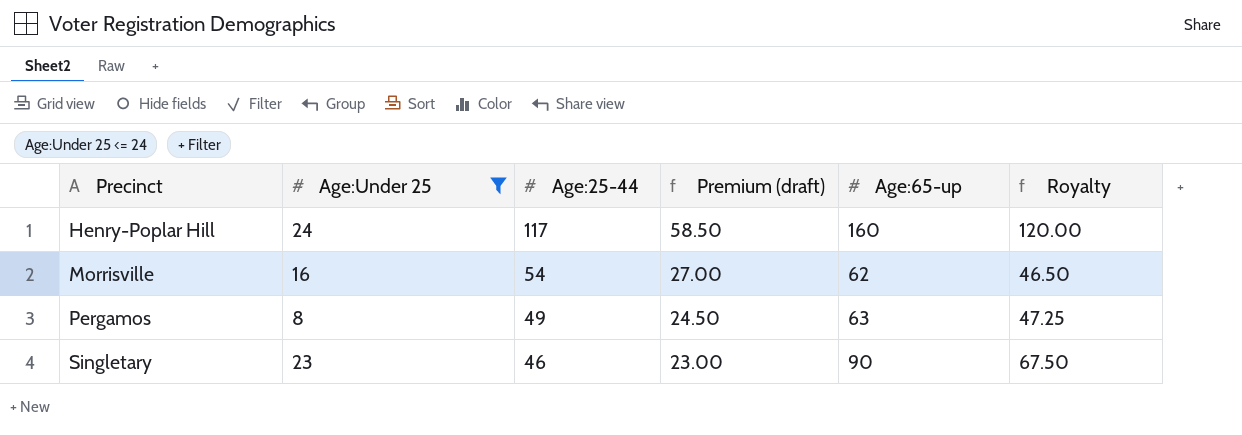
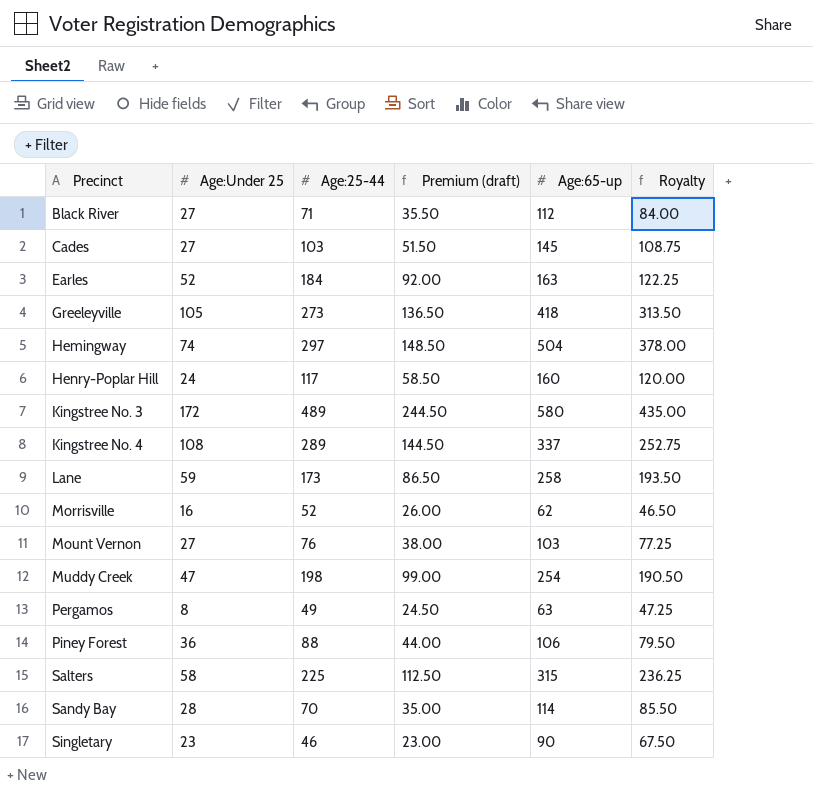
filter: Age:Under 25 <= 24 -> none
Morrisville | Age:25-44: 54 -> 52
Morrisville | Premium (draft): 27.00 -> 26.00

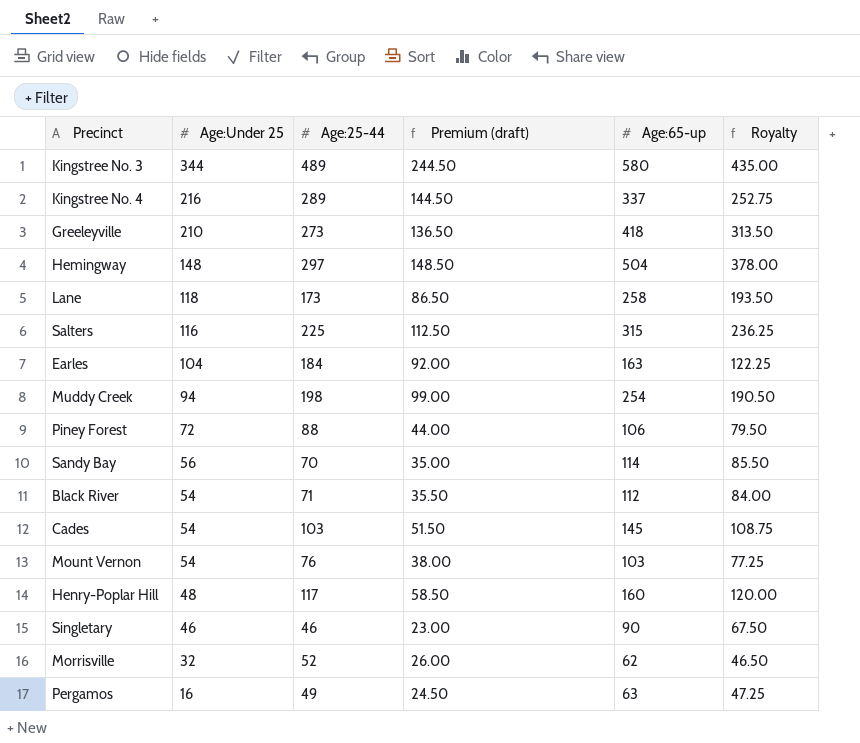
row order: Precinct ascending -> Age:Under 25 descending
Kingstree No. 3 | Age:Under 25: 172 -> 344
Kingstree No. 4 | Age:Under 25: 108 -> 216
Greeleyville | Age:Under 25: 105 -> 210
Hemingway | Age:Under 25: 74 -> 148
Lane | Age:Under 25: 59 -> 118
Salters | Age:Under 25: 58 -> 116
Earles | Age:Under 25: 52 -> 104
Muddy Creek | Age:Under 25: 47 -> 94
Piney Forest | Age:Under 25: 36 -> 72
Sandy Bay | Age:Under 25: 28 -> 56
Black River | Age:Under 25: 27 -> 54
Cades | Age:Under 25: 27 -> 54
Mount Vernon | Age:Under 25: 27 -> 54
Henry-Poplar Hill | Age:Under 25: 24 -> 48
Singletary | Age:Under 25: 23 -> 46
Morrisville | Age:Under 25: 16 -> 32
Pergamos | Age:Under 25: 8 -> 16

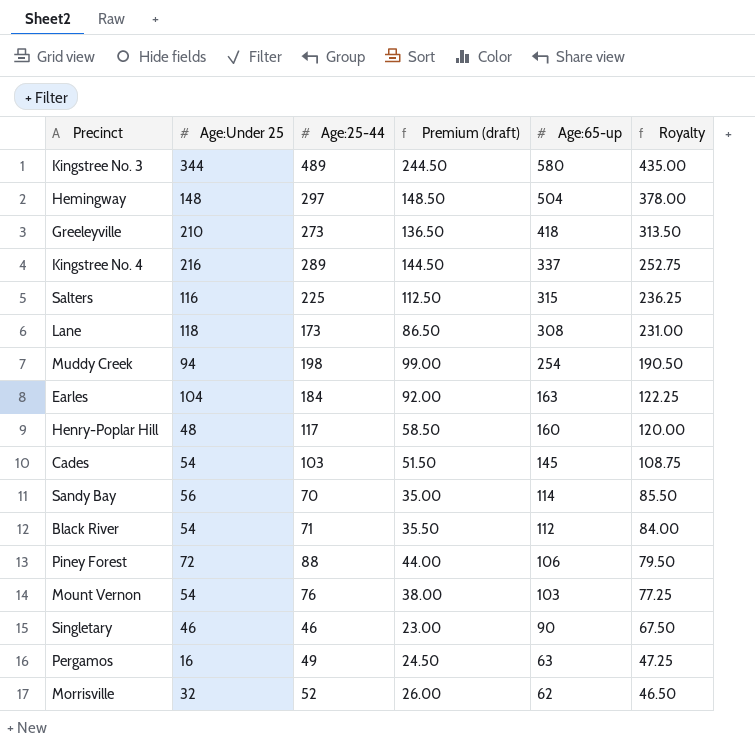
row order: Age:Under 25 descending -> Age:65-up descending
Lane | Age:65-up: 258 -> 308
Lane | Royalty: 193.50 -> 231.00

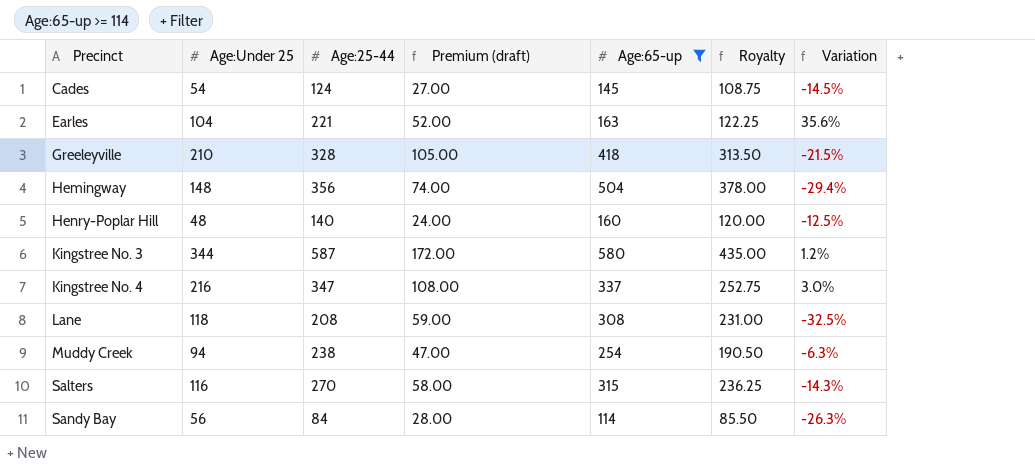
filter: none -> Age:65-up >= 114
row order: Age:65-up descending -> Precinct ascending
column Premium (draft) | formula: [Age:25-44] * 0.5 -> [Age:Under 25] * 0.5
column Variation | formula: none -> ([Age:25-44] - [Age:65-up]) / [Age:65-up]
Cades | Age:25-44: 103 -> 124
Earles | Age:25-44: 184 -> 221
Greeleyville | Age:25-44: 273 -> 328
Hemingway | Age:25-44: 297 -> 356
Henry-Poplar Hill | Age:25-44: 117 -> 140
Kingstree No. 3 | Age:25-44: 489 -> 587
Kingstree No. 4 | Age:25-44: 289 -> 347
Lane | Age:25-44: 173 -> 208
Muddy Creek | Age:25-44: 198 -> 238
Salters | Age:25-44: 225 -> 270
Sandy Bay | Age:25-44: 70 -> 84

